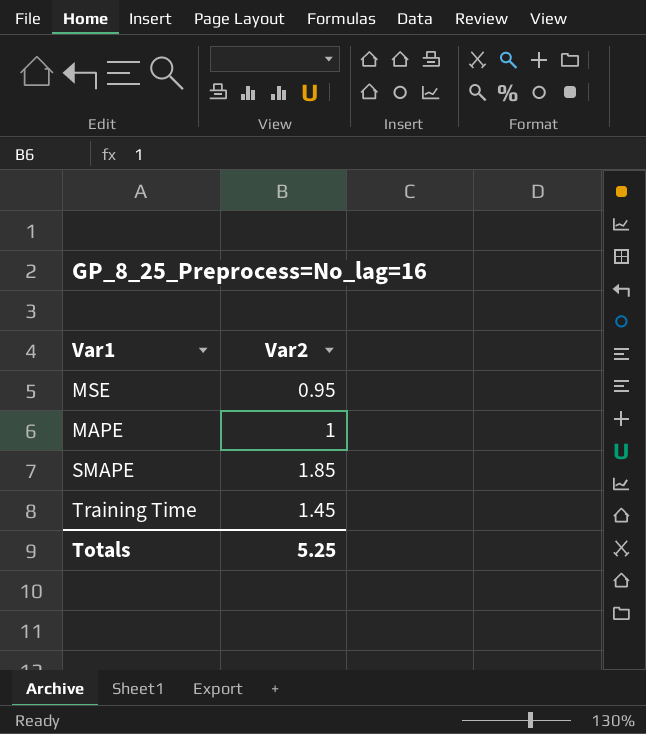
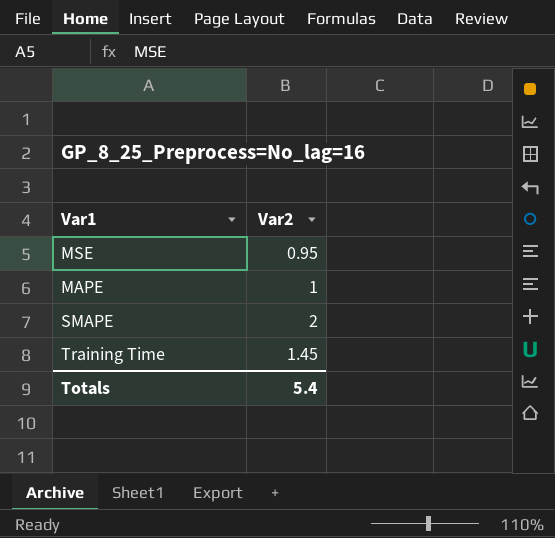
SMAPE | Var2: 1.85 -> 2
Totals | Var2: 5.25 -> 5.4

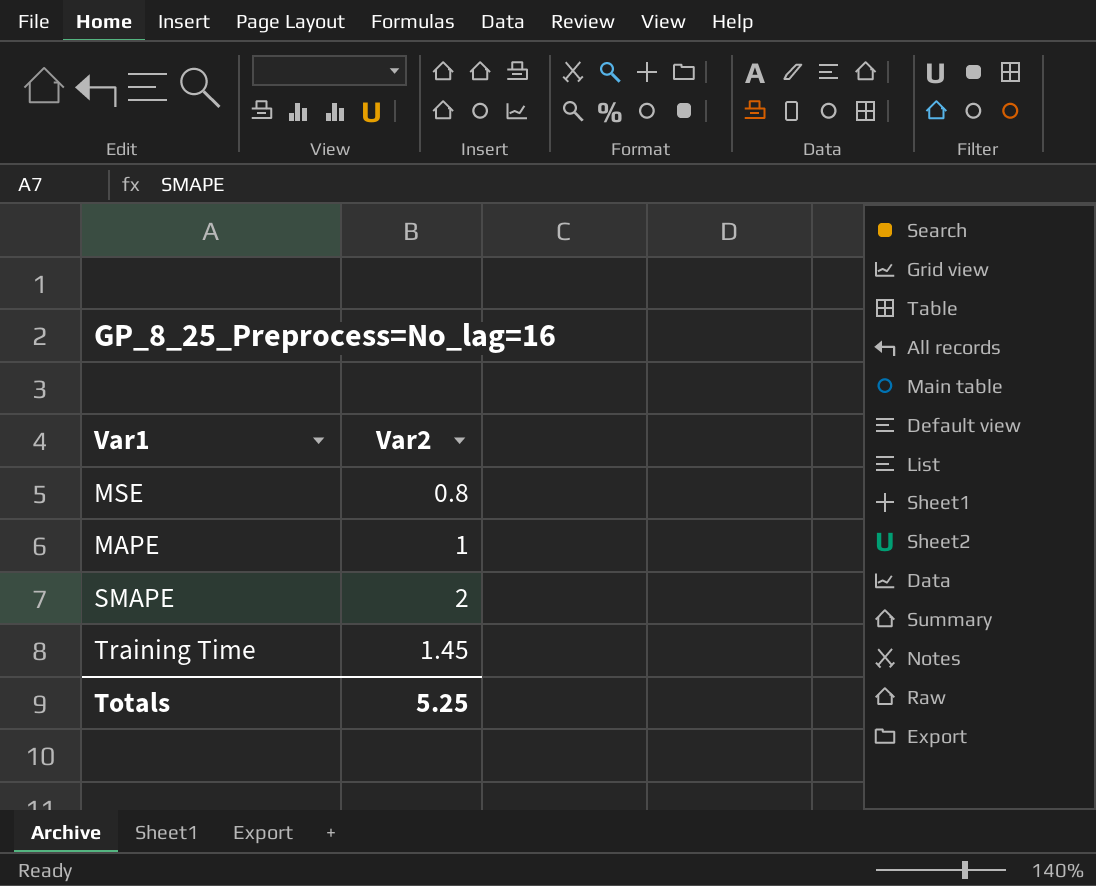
MSE | Var2: 0.95 -> 0.8
Totals | Var2: 5.4 -> 5.25

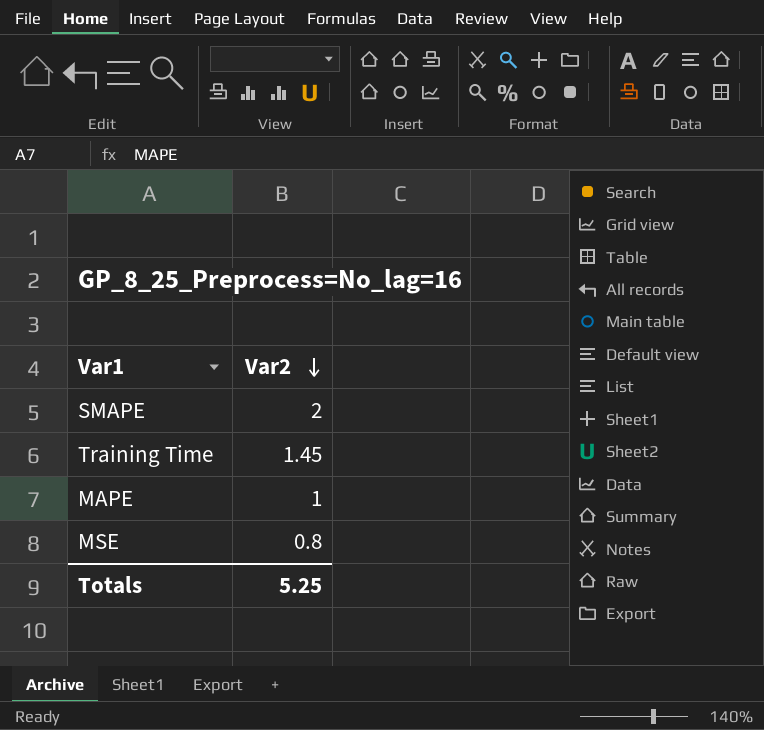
row order: none -> Var2 descending

